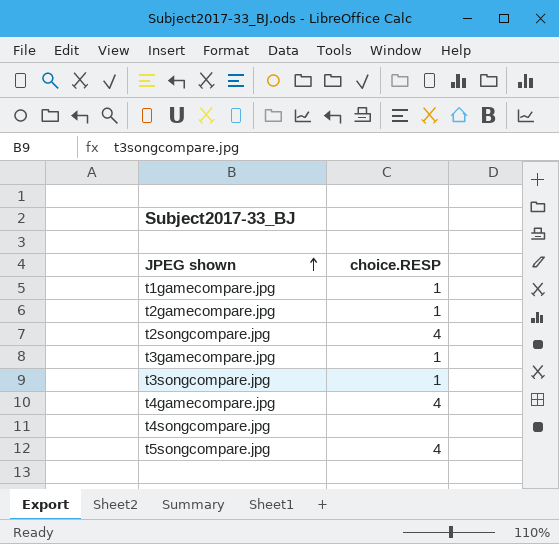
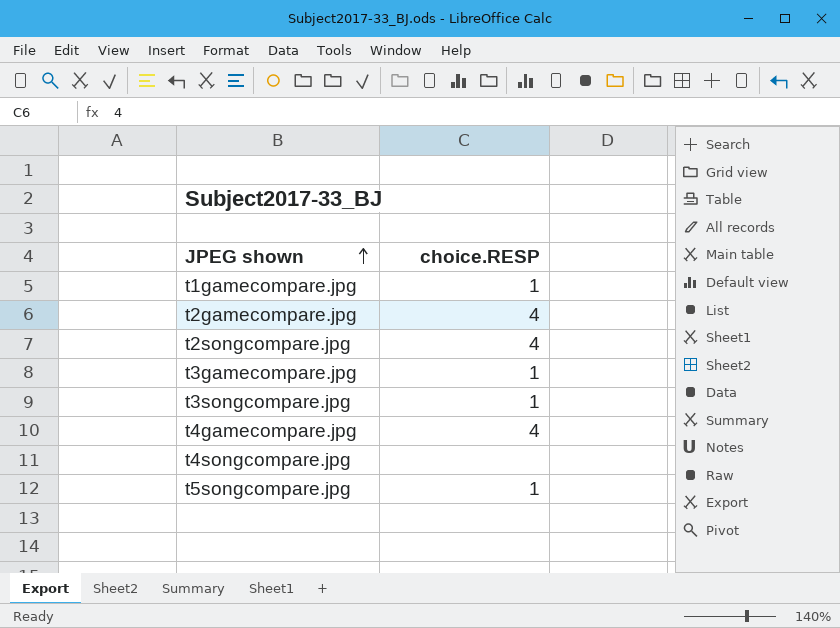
t2gamecompare.jpg | choice.RESP: 1 -> 4
t5songcompare.jpg | choice.RESP: 4 -> 1

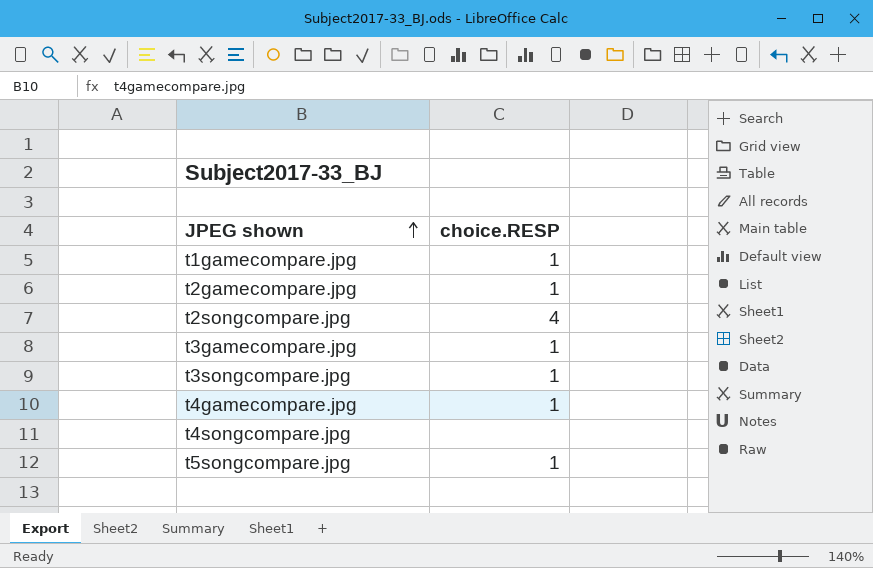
t2gamecompare.jpg | choice.RESP: 4 -> 1
t4gamecompare.jpg | choice.RESP: 4 -> 1

